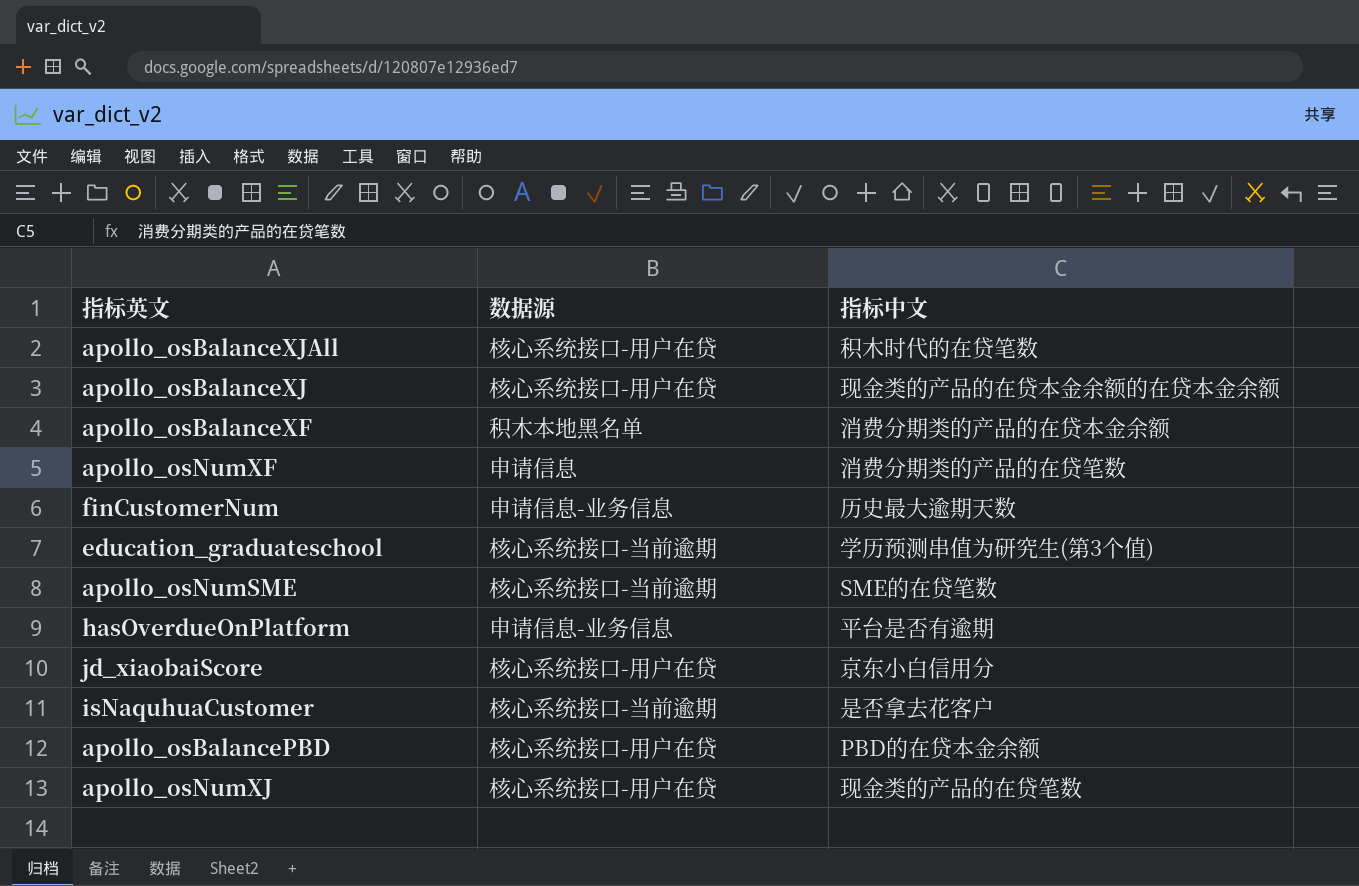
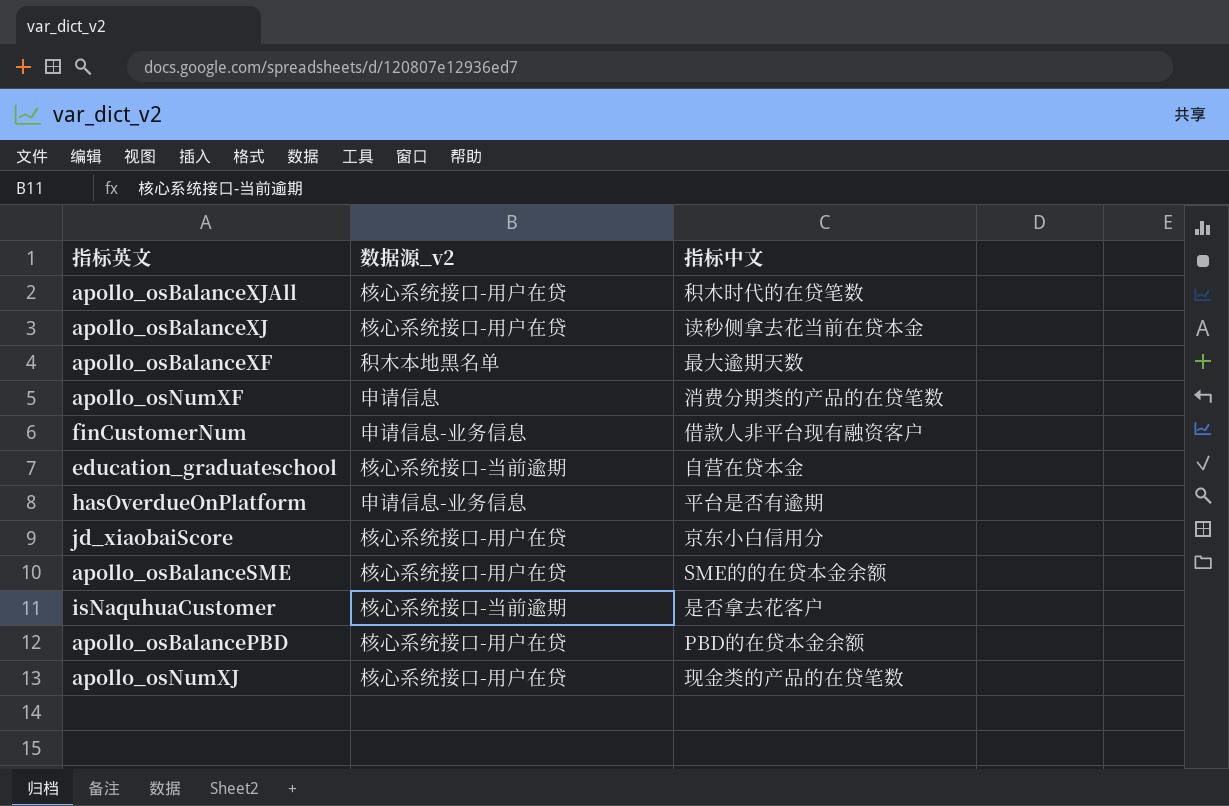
column name: 数据源 -> 数据源_v2
row apollo_osNumSME: 核心系统接口-当前逾期 | SME的在贷笔数 -> none
apollo_osBalanceXJ | 指标中文: 现金类的产品的在贷本金余额的在贷本金余额 -> 读秒侧拿去花当前在贷本金
apollo_osBalanceXF | 指标中文: 消费分期类的产品的在贷本金余额 -> 最大逾期天数
finCustomerNum | 指标中文: 历史最大逾期天数 -> 借款人非平台现有融资客户
education_graduateschool | 指标中文: 学历预测串值为研究生(第3个值) -> 自营在贷本金
row apollo_osBalanceSME: none -> 核心系统接口-用户在贷 | SME的的在贷本金余额

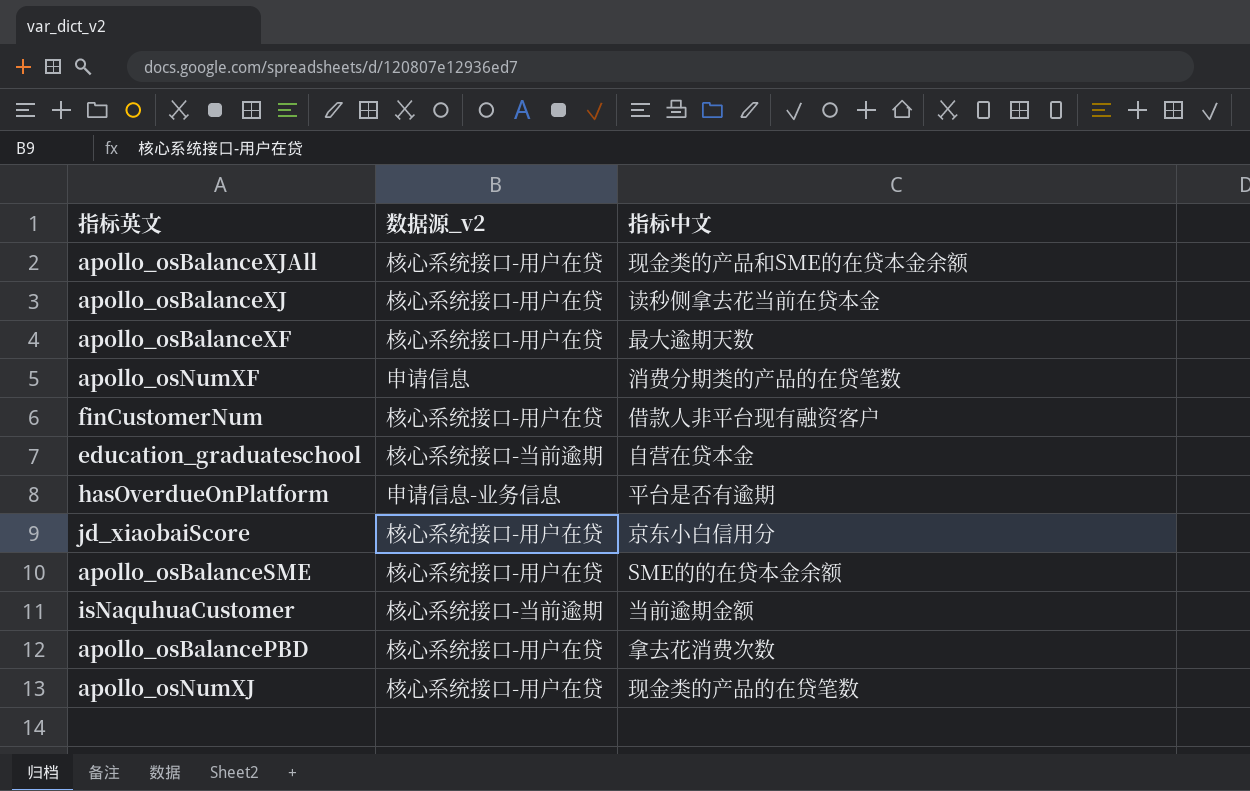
apollo_osBalanceXJAll | 指标中文: 积木时代的在贷笔数 -> 现金类的产品和SME的在贷本金余额
apollo_osBalanceXF | 数据源_v2: 积木本地黑名单 -> 核心系统接口-用户在贷
finCustomerNum | 数据源_v2: 申请信息-业务信息 -> 核心系统接口-用户在贷
isNaquhuaCustomer | 指标中文: 是否拿去花客户 -> 当前逾期金额
apollo_osBalancePBD | 指标中文: PBD的在贷本金余额 -> 拿去花消费次数

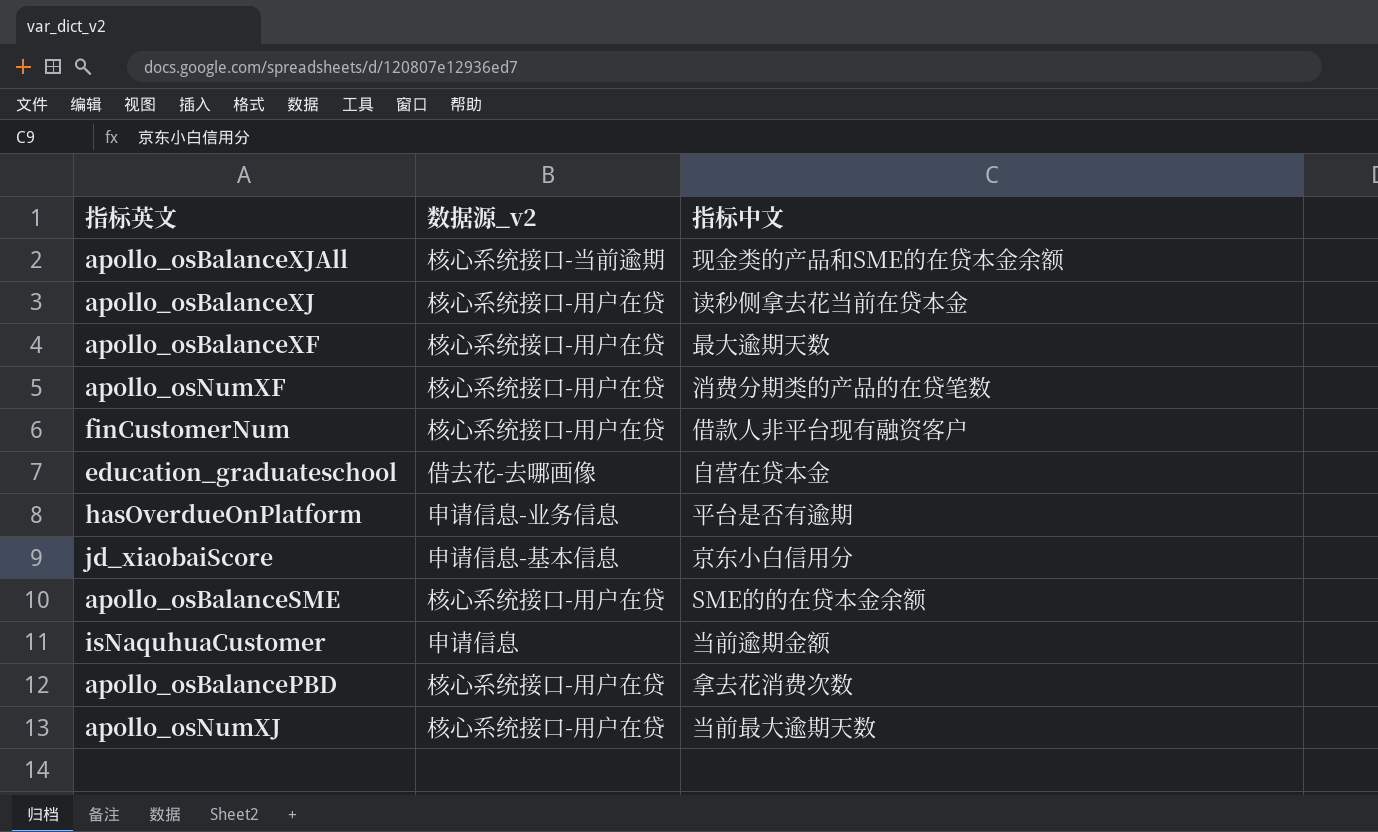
apollo_osBalanceXJAll | 数据源_v2: 核心系统接口-用户在贷 -> 核心系统接口-当前逾期
apollo_osNumXF | 数据源_v2: 申请信息 -> 核心系统接口-用户在贷
education_graduateschool | 数据源_v2: 核心系统接口-当前逾期 -> 借去花-去哪画像
jd_xiaobaiScore | 数据源_v2: 核心系统接口-用户在贷 -> 申请信息-基本信息
isNaquhuaCustomer | 数据源_v2: 核心系统接口-当前逾期 -> 申请信息
apollo_osNumXJ | 指标中文: 现金类的产品的在贷笔数 -> 当前最大逾期天数

